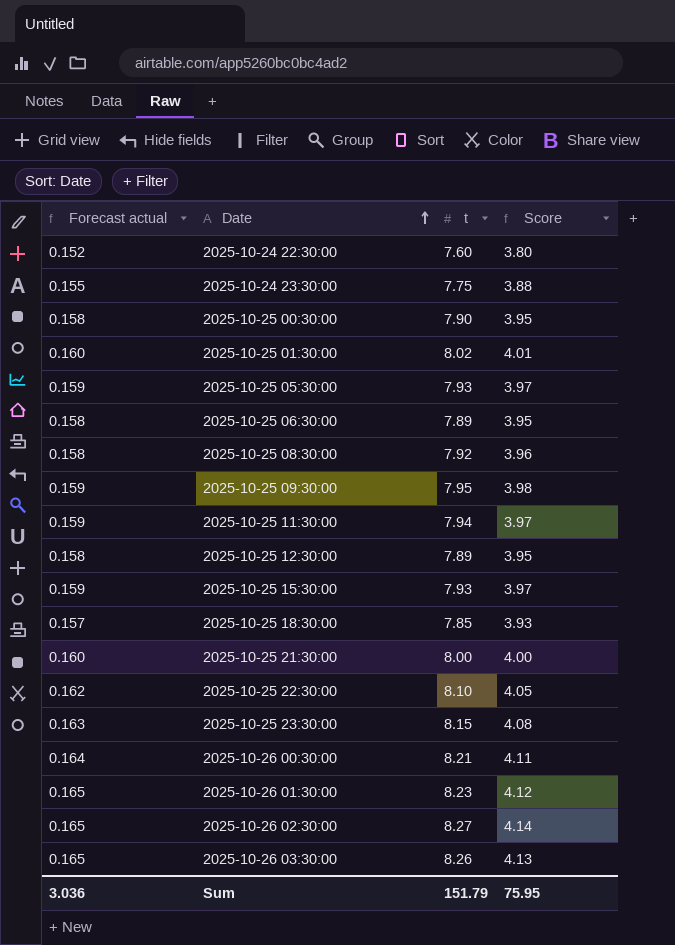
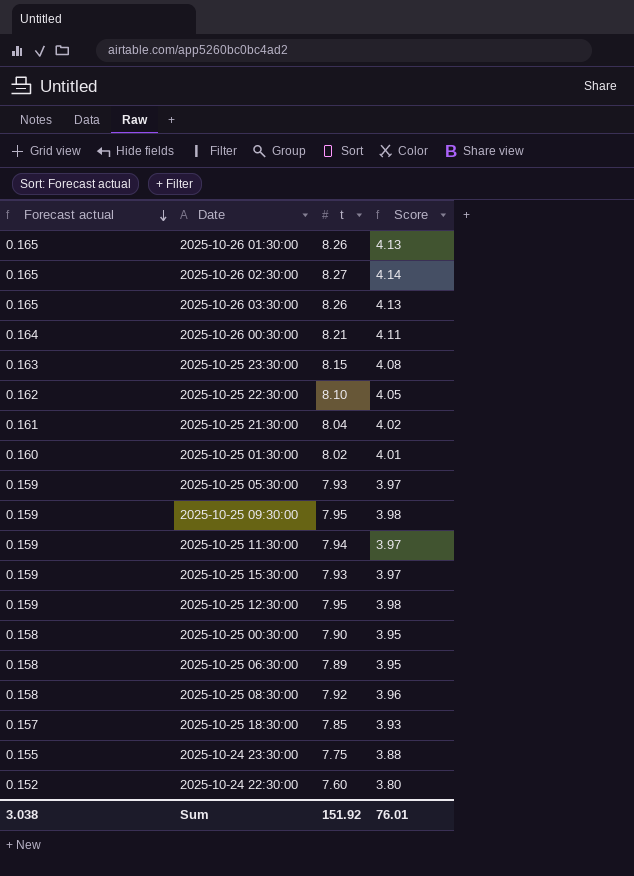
row order: Date ascending -> Forecast actual descending
2025-10-26 01:30:00 | t: 8.23 -> 8.26
2025-10-26 01:30:00 | Score: 4.12 -> 4.13
2025-10-25 21:30:00 | Forecast actual: 0.160 -> 0.161
2025-10-25 21:30:00 | t: 8.00 -> 8.04
2025-10-25 21:30:00 | Score: 4.00 -> 4.02
2025-10-25 12:30:00 | Forecast actual: 0.158 -> 0.159
2025-10-25 12:30:00 | t: 7.89 -> 7.95
2025-10-25 12:30:00 | Score: 3.95 -> 3.98
Sum | Forecast actual: 3.036 -> 3.038
Sum | t: 151.79 -> 151.92
Sum | Score: 75.95 -> 76.01

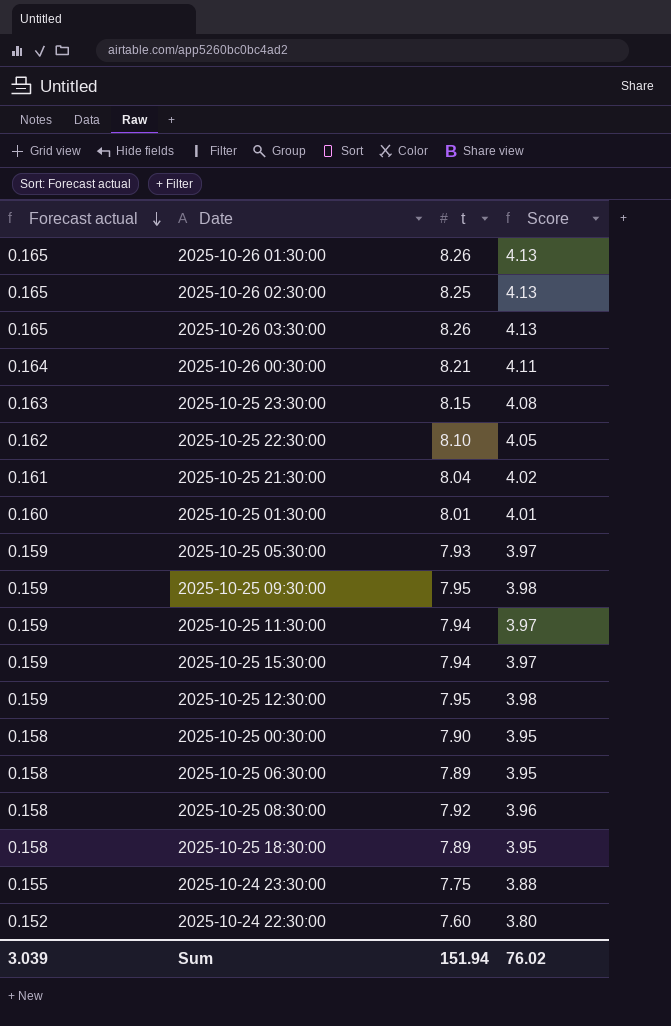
2025-10-26 02:30:00 | t: 8.27 -> 8.25
2025-10-26 02:30:00 | Score: 4.14 -> 4.13
2025-10-25 01:30:00 | t: 8.02 -> 8.01
2025-10-25 15:30:00 | t: 7.93 -> 7.94
2025-10-25 18:30:00 | Forecast actual: 0.157 -> 0.158
2025-10-25 18:30:00 | t: 7.85 -> 7.89
2025-10-25 18:30:00 | Score: 3.93 -> 3.95
Sum | Forecast actual: 3.038 -> 3.039
Sum | t: 151.92 -> 151.94
Sum | Score: 76.01 -> 76.02

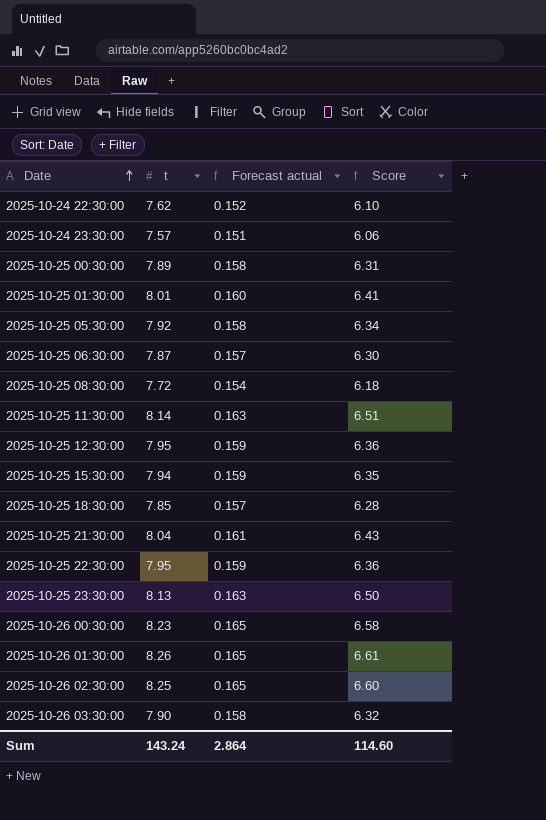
row order: Forecast actual descending -> Date ascending
column Forecast actual | position: 1 -> 3
column Score | formula: [t] * 0.5 -> [t] * 0.8
row 2025-10-25 09:30:00: 0.159 | 7.95 | 3.98 -> none
2025-10-24 22:30:00 | t: 7.60 -> 7.62
2025-10-24 23:30:00 | t: 7.75 -> 7.57
2025-10-24 23:30:00 | Forecast actual: 0.155 -> 0.151
2025-10-25 00:30:00 | t: 7.90 -> 7.89
2025-10-25 05:30:00 | t: 7.93 -> 7.92
2025-10-25 05:30:00 | Forecast actual: 0.159 -> 0.158
2025-10-25 06:30:00 | t: 7.89 -> 7.87
2025-10-25 06:30:00 | Forecast actual: 0.158 -> 0.157
2025-10-25 08:30:00 | t: 7.92 -> 7.72
2025-10-25 08:30:00 | Forecast actual: 0.158 -> 0.154
2025-10-25 11:30:00 | t: 7.94 -> 8.14
2025-10-25 11:30:00 | Forecast actual: 0.159 -> 0.163
2025-10-25 18:30:00 | t: 7.89 -> 7.85
2025-10-25 18:30:00 | Forecast actual: 0.158 -> 0.157
2025-10-25 22:30:00 | t: 8.10 -> 7.95
2025-10-25 22:30:00 | Forecast actual: 0.162 -> 0.159
2025-10-25 23:30:00 | t: 8.15 -> 8.13
2025-10-26 00:30:00 | t: 8.21 -> 8.23
2025-10-26 00:30:00 | Forecast actual: 0.164 -> 0.165
2025-10-26 03:30:00 | t: 8.26 -> 7.90
2025-10-26 03:30:00 | Forecast actual: 0.165 -> 0.158
Sum | t: 151.94 -> 143.24
Sum | Forecast actual: 3.039 -> 2.864
Sum | Score: 76.02 -> 114.60

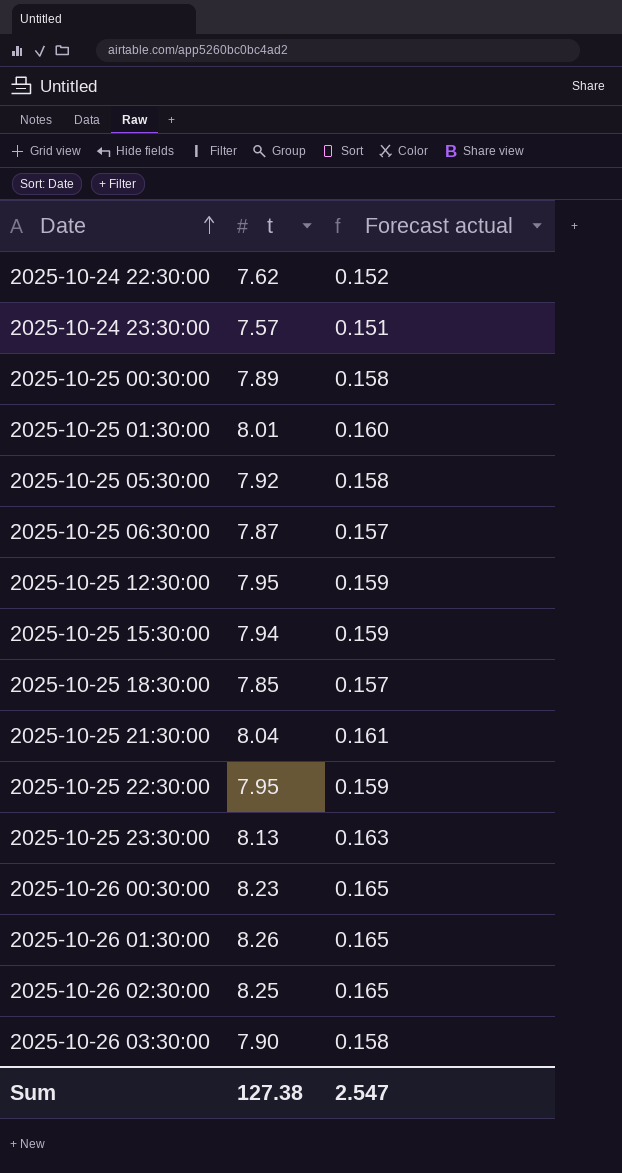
column Score | formula: [t] * 0.8 -> none
row 2025-10-25 08:30:00: 7.72 | 0.154 | 6.18 -> none
row 2025-10-25 11:30:00: 8.14 | 0.163 | 6.51 -> none
Sum | t: 143.24 -> 127.38
Sum | Forecast actual: 2.864 -> 2.547

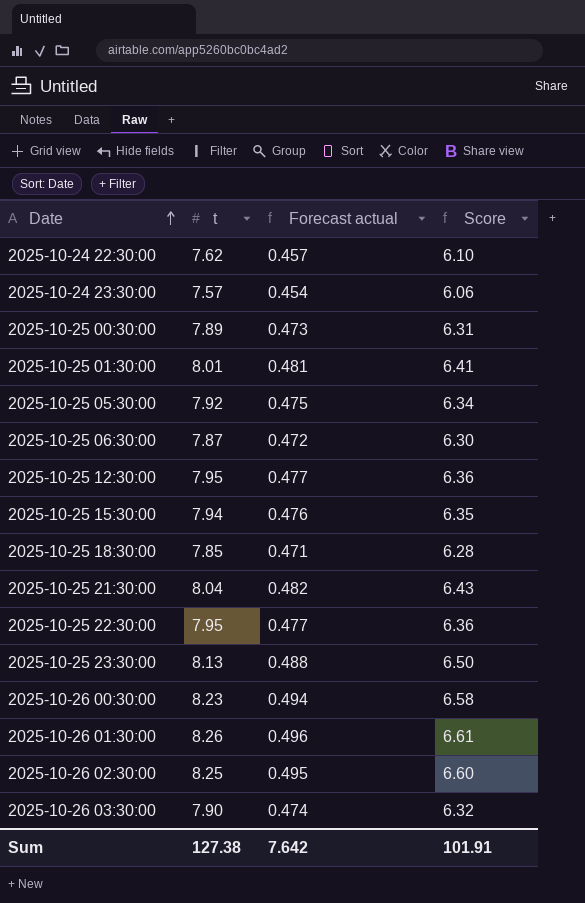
column Forecast actual | formula: [t] * 0.02 -> [t] * 0.06
column Score | formula: none -> [t] * 0.8
Sum | Forecast actual: 2.547 -> 7.642

